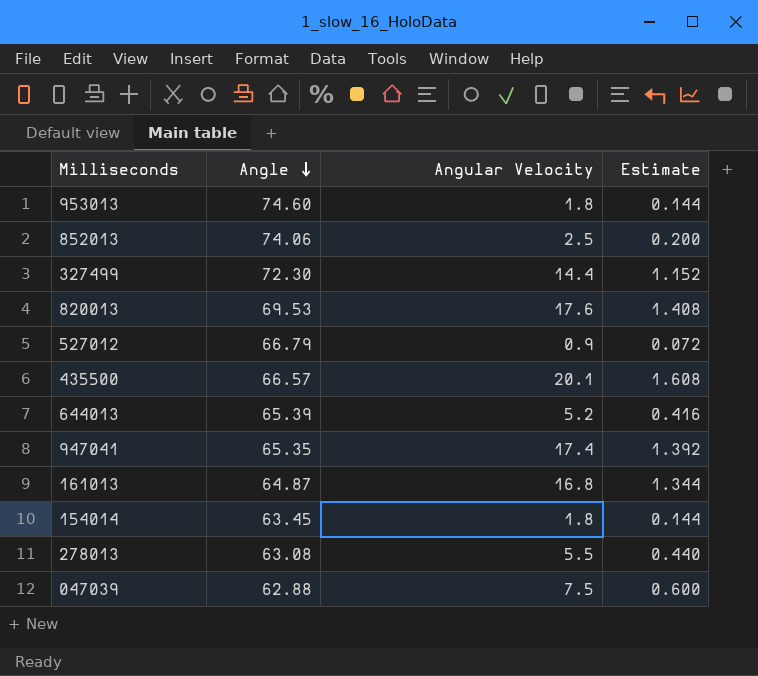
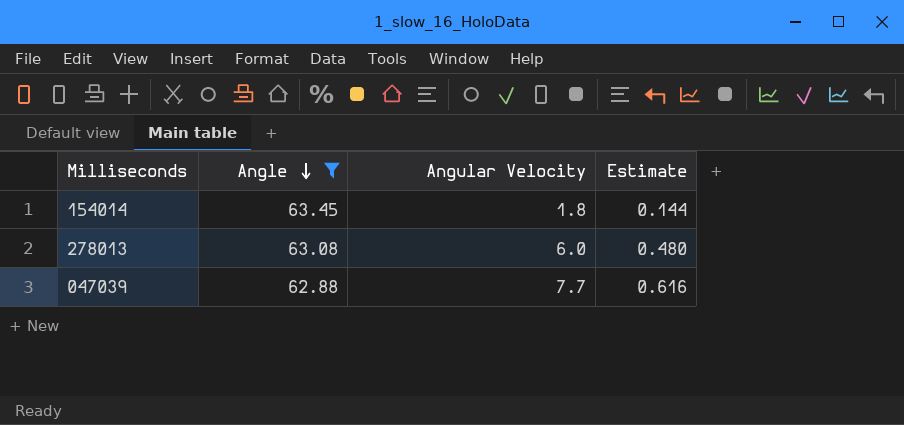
filter: none -> Angle <= 63.45
278013 | Angular Velocity: 5.5 -> 6.0
278013 | Estimate: 0.440 -> 0.480
047039 | Angular Velocity: 7.5 -> 7.7
047039 | Estimate: 0.600 -> 0.616

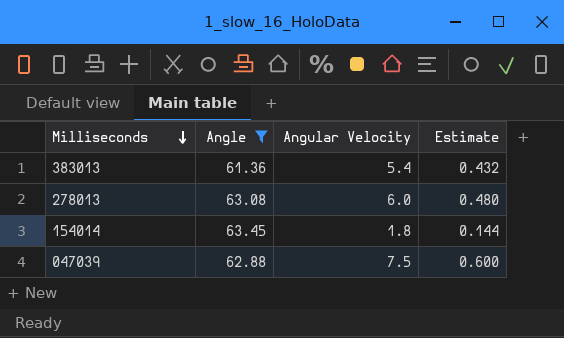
row order: Angle descending -> Milliseconds descending
row 383013: none -> 61.36 | 5.4 | 0.432
047039 | Angular Velocity: 7.7 -> 7.5
047039 | Estimate: 0.616 -> 0.600

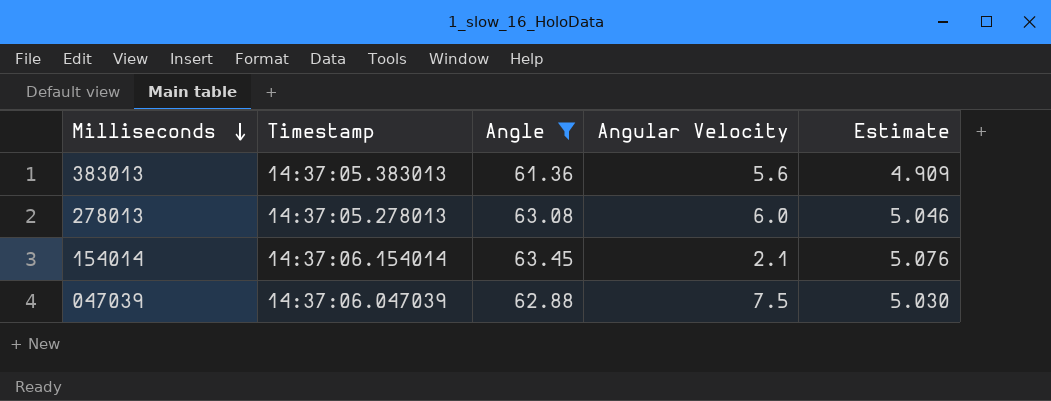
column Timestamp | position: none -> 2
column Estimate | formula: [Angular Velocity] * 0.08 -> [Angle] * 0.08
383013 | Angular Velocity: 5.4 -> 5.6
154014 | Angular Velocity: 1.8 -> 2.1

